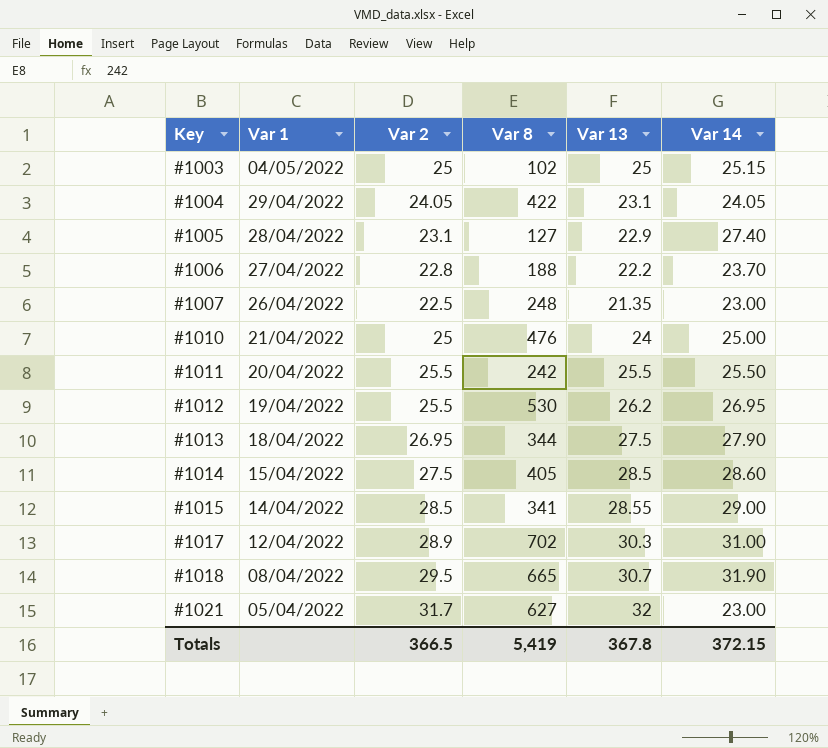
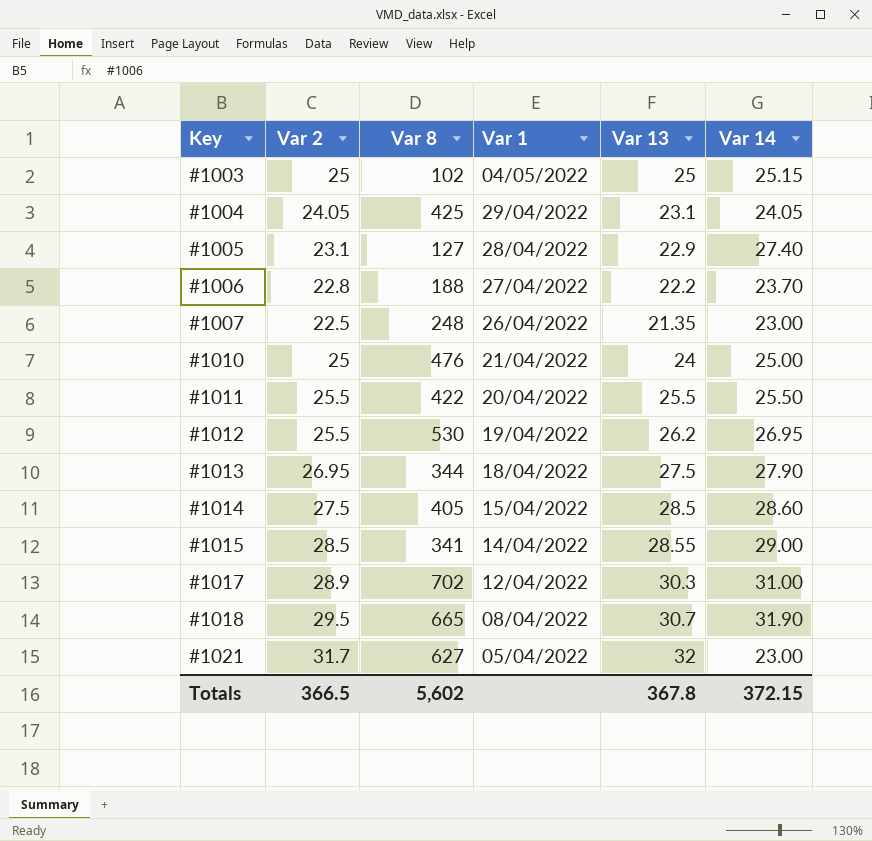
column Var 1 | position: 2 -> 4
#1004 | Var 8: 422 -> 425
#1011 | Var 8: 242 -> 422
Totals | Var 8: 5,419 -> 5,602

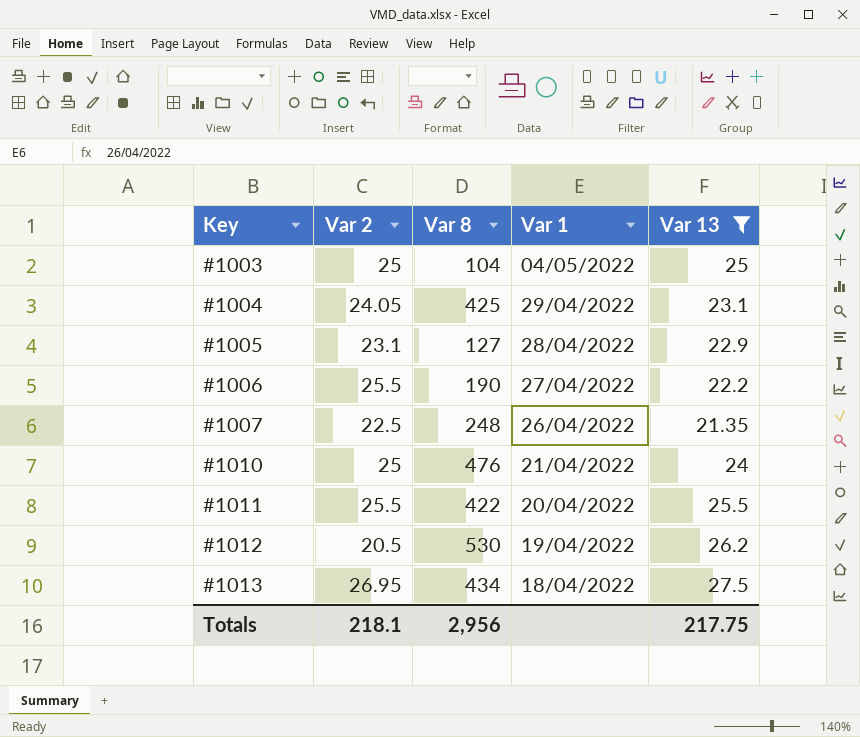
filter: none -> Var 13 <= 27.5
column Var 14 | position: 6 -> none
#1003 | Var 8: 102 -> 104
#1006 | Var 2: 22.8 -> 25.5
#1006 | Var 8: 188 -> 190
#1012 | Var 2: 25.5 -> 20.5
#1013 | Var 8: 344 -> 434
Totals | Var 2: 366.5 -> 218.1
Totals | Var 8: 5,602 -> 2,956
Totals | Var 13: 367.8 -> 217.75

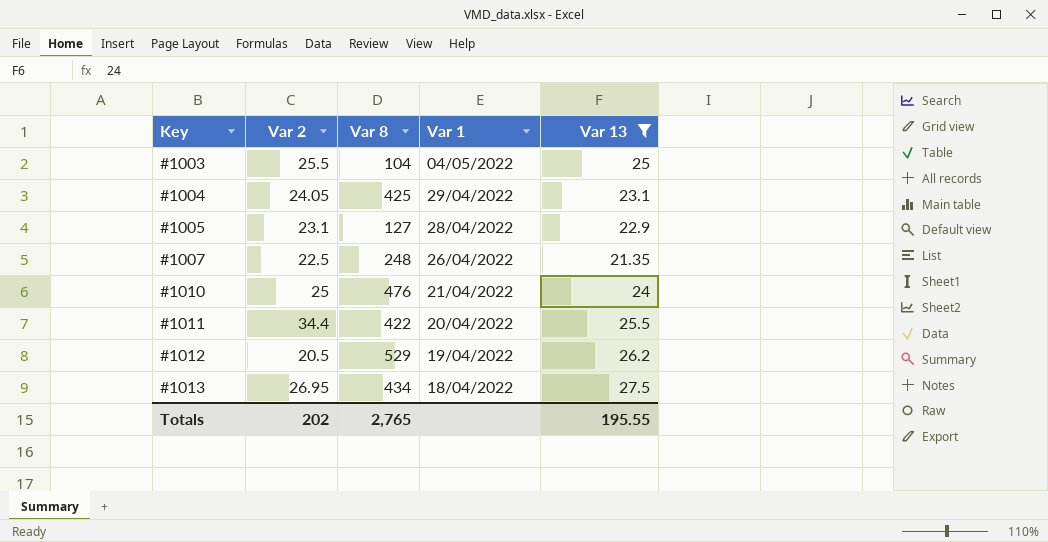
row #1006: 25.5 | 190 | 27/04/2022 | 22.2 -> none
#1003 | Var 2: 25 -> 25.5
#1011 | Var 2: 25.5 -> 34.4
#1012 | Var 8: 530 -> 529
Totals | Var 2: 218.1 -> 202
Totals | Var 8: 2,956 -> 2,765
Totals | Var 13: 217.75 -> 195.55

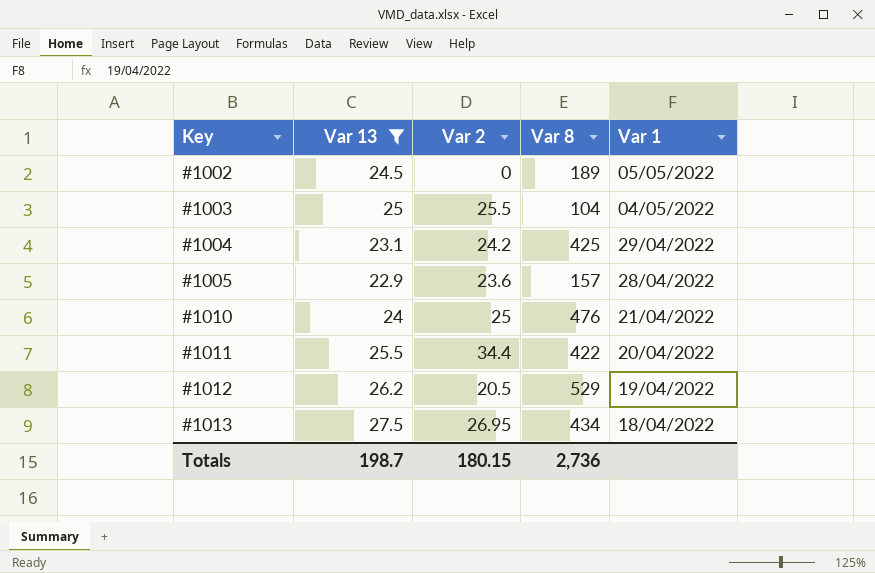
column Var 13 | position: 5 -> 2
row #1007: 22.5 | 248 | 26/04/2022 | 21.35 -> none
row #1002: none -> 24.5 | 0 | 189 | 05/05/2022
#1004 | Var 2: 24.05 -> 24.2
#1005 | Var 2: 23.1 -> 23.6
#1005 | Var 8: 127 -> 157
Totals | Var 13: 195.55 -> 198.7
Totals | Var 2: 202 -> 180.15
Totals | Var 8: 2,765 -> 2,736

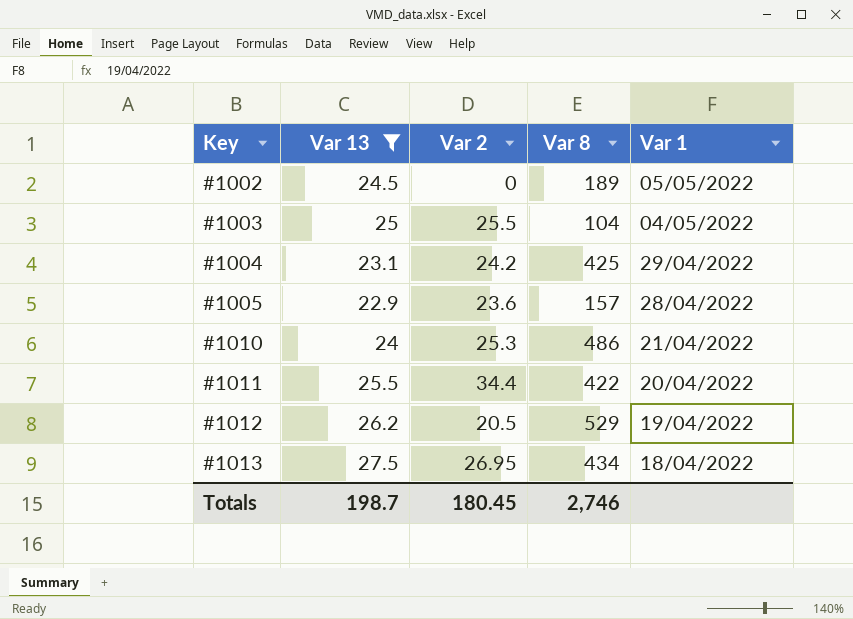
#1010 | Var 2: 25 -> 25.3
#1010 | Var 8: 476 -> 486
Totals | Var 2: 180.15 -> 180.45
Totals | Var 8: 2,736 -> 2,746

